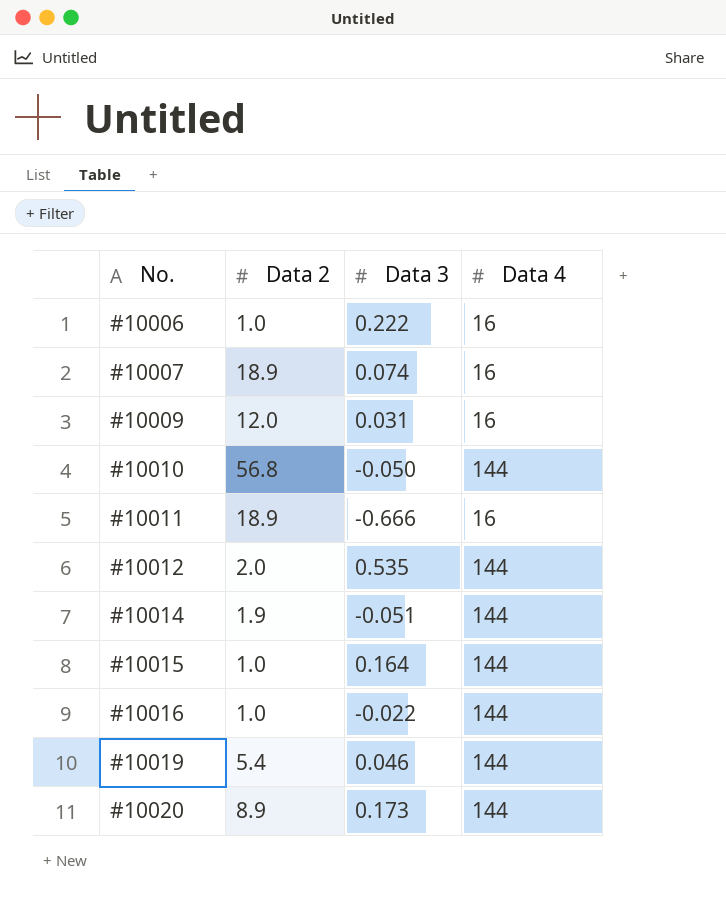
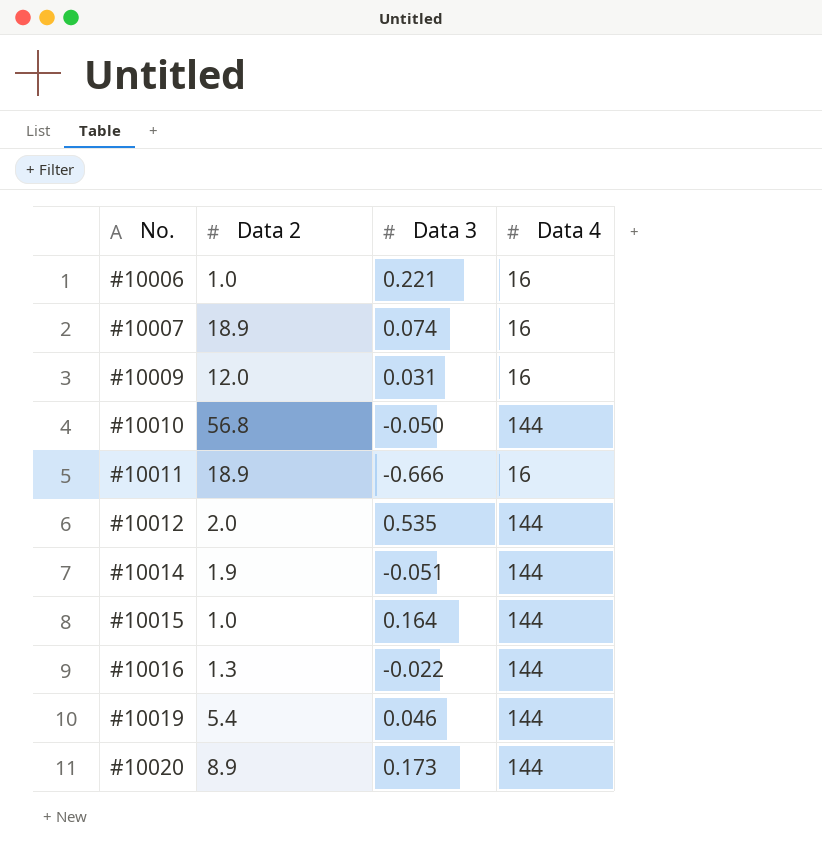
#10006 | Data 3: 0.222 -> 0.221
#10016 | Data 2: 1.0 -> 1.3

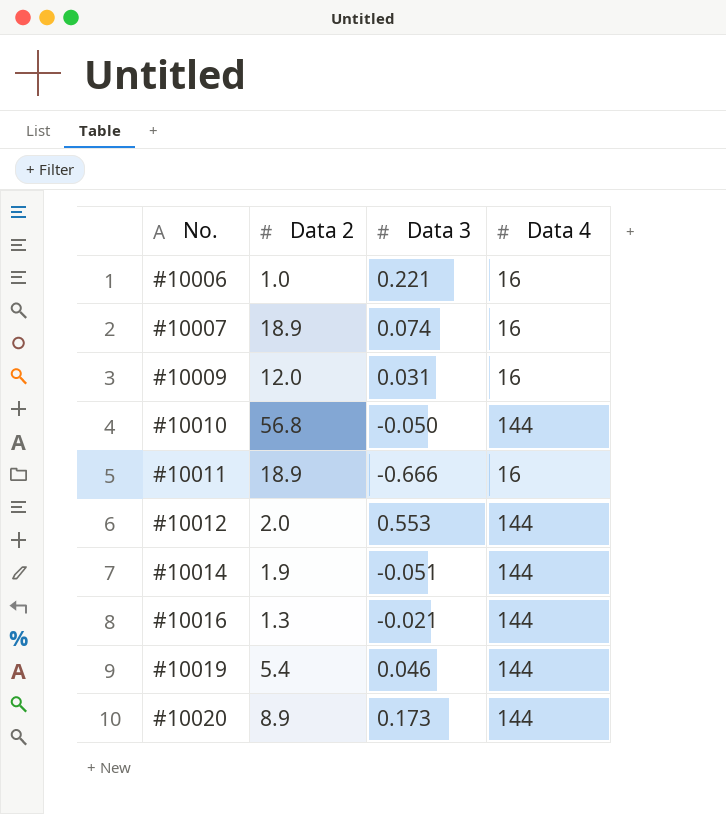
row #10015: 1.0 | 0.164 | 144 -> none
#10012 | Data 3: 0.535 -> 0.553
#10016 | Data 3: -0.022 -> -0.021

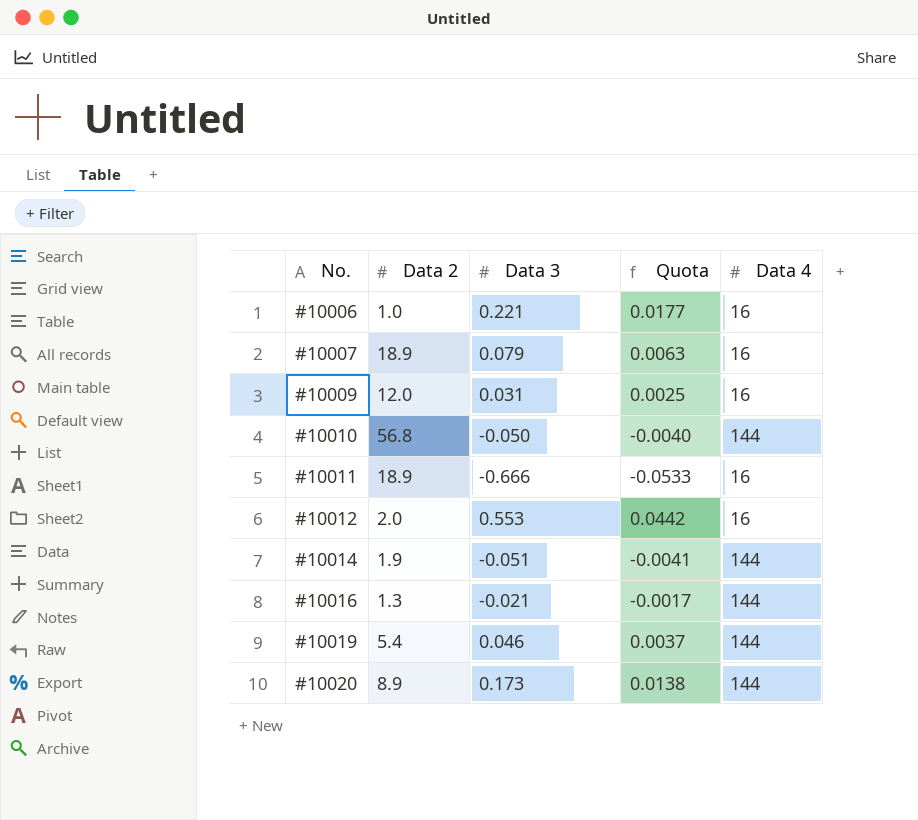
column Quota | formula: none -> [Data 3] * 0.08
#10007 | Data 3: 0.074 -> 0.079
#10012 | Data 4: 144 -> 16

